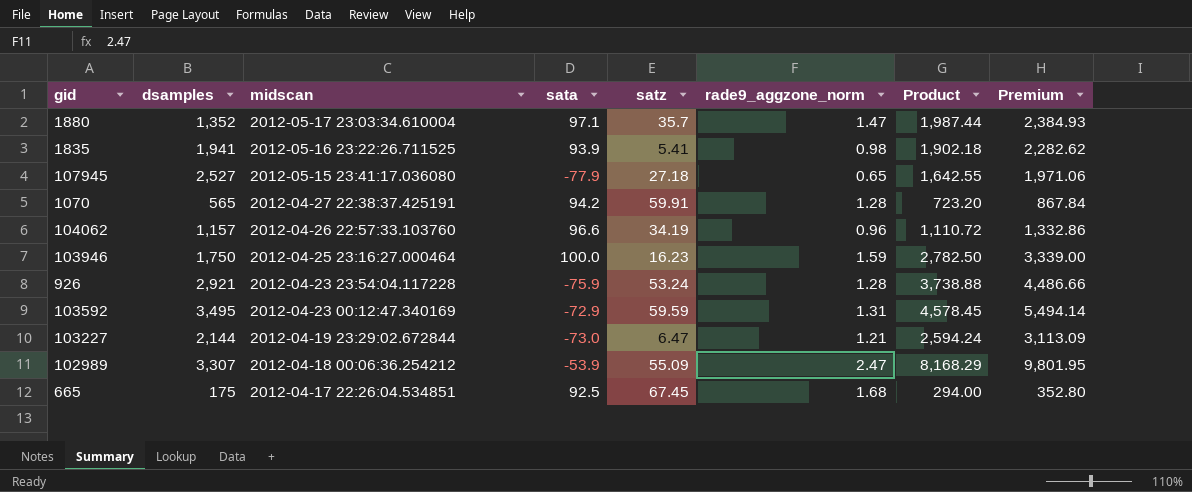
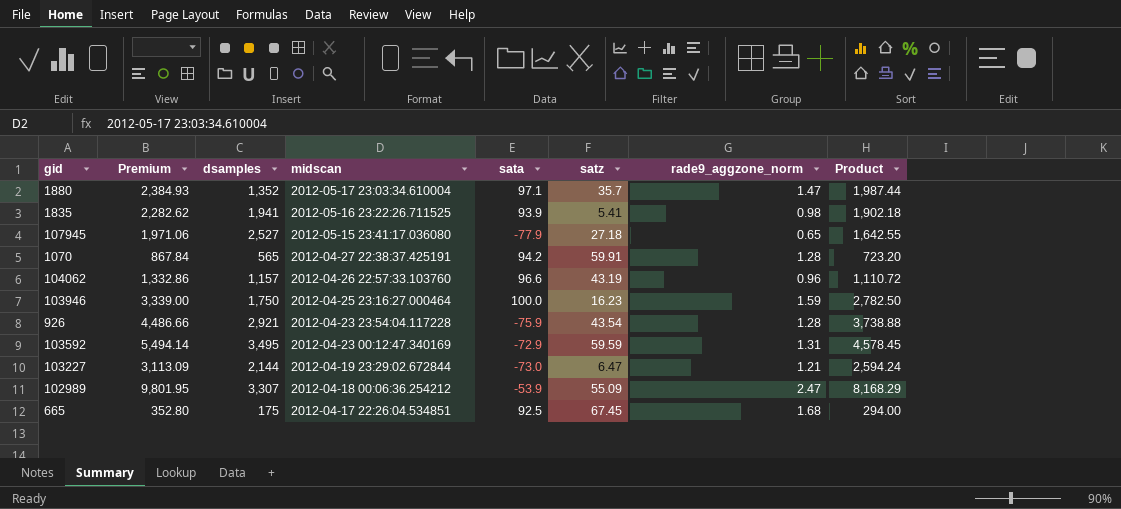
column Premium | position: 8 -> 2
104062 | satz: 34.19 -> 43.19
926 | satz: 53.24 -> 43.54

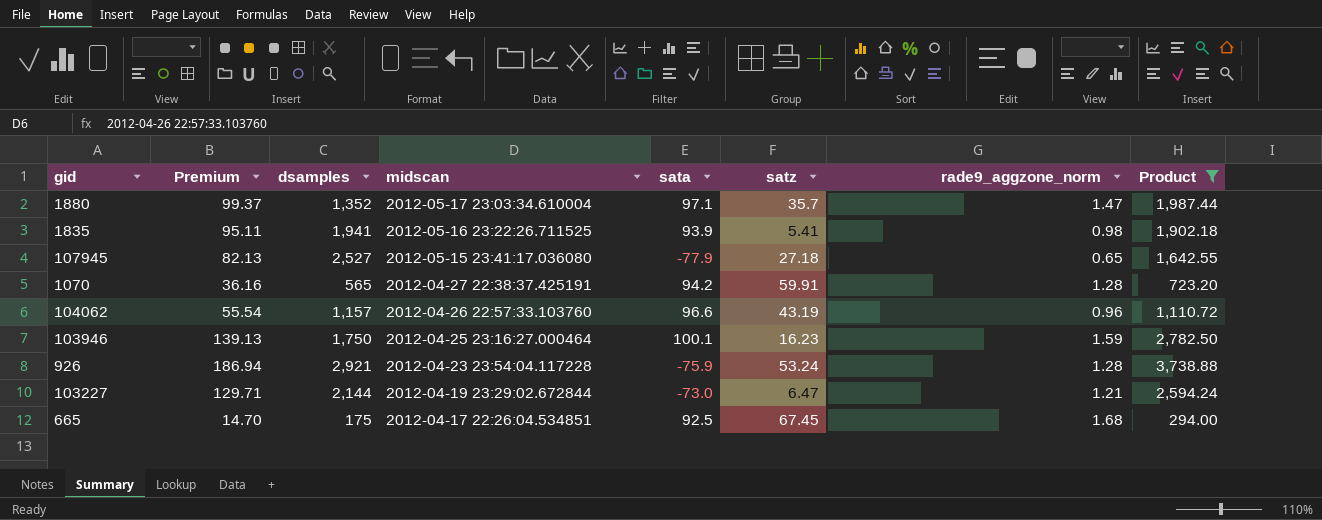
filter: none -> Product <= 3,738.88
column Premium | formula: [Product] * 1.2 -> [Product] * 0.05
103946 | sata: 100.0 -> 100.1
926 | satz: 43.54 -> 53.24

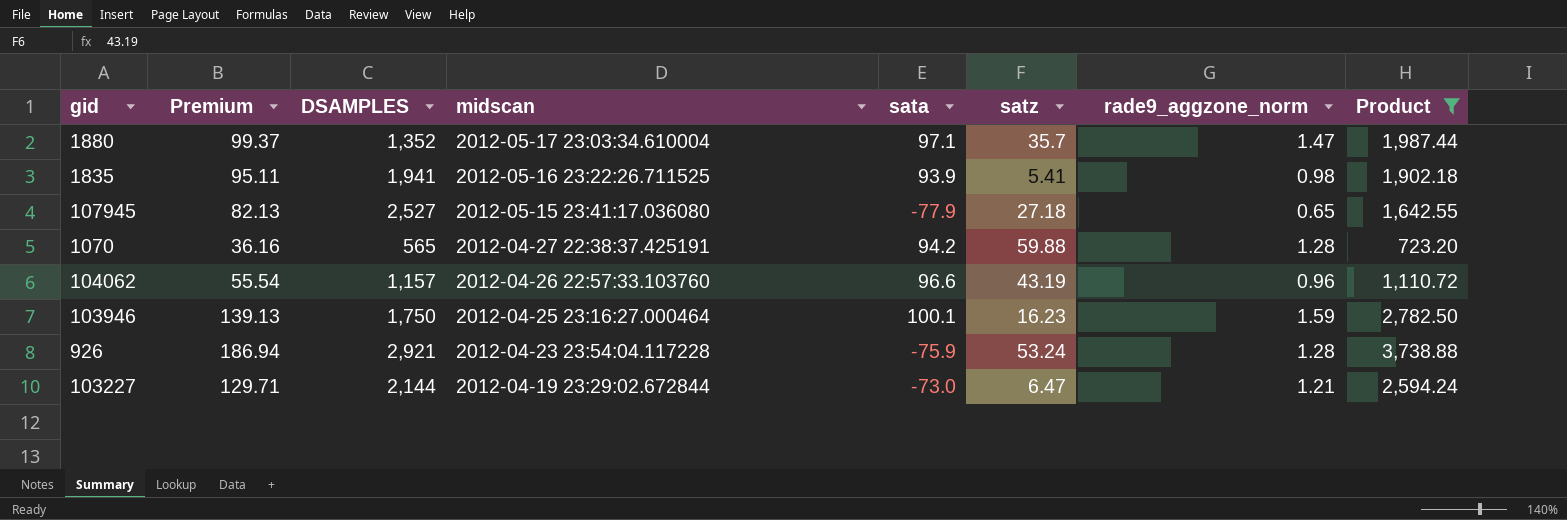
column name: dsamples -> DSAMPLES
row 665: 14.70 | 175 | 2012-04-17 22:26:04.534851 | 92.5 | 67.45 | 1.68 | 294.00 -> none
1070 | satz: 59.91 -> 59.88

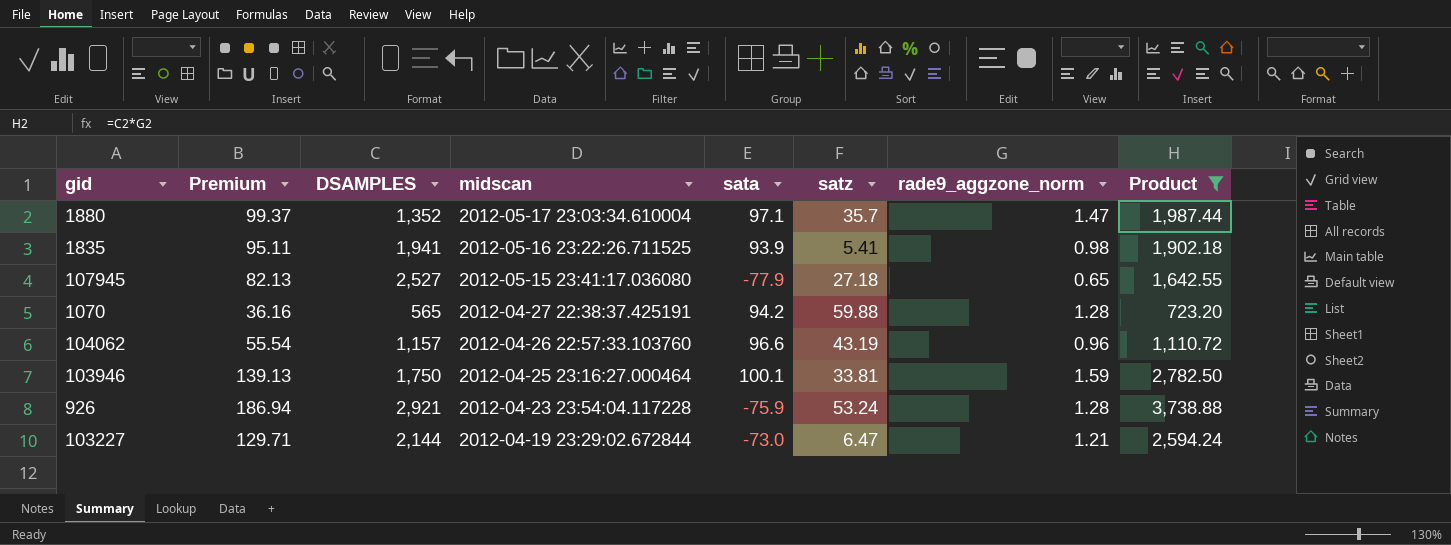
103946 | satz: 16.23 -> 33.81

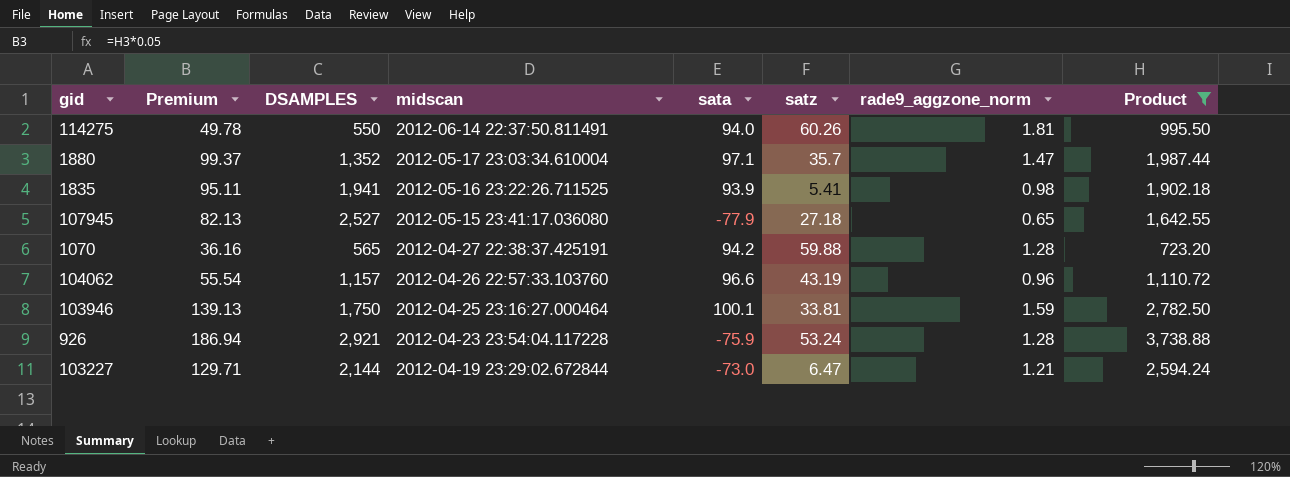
row 114275: none -> 49.78 | 550 | 2012-06-14 22:37:50.811491 | 94.0 | 60.26 | 1.81 | 995.50

